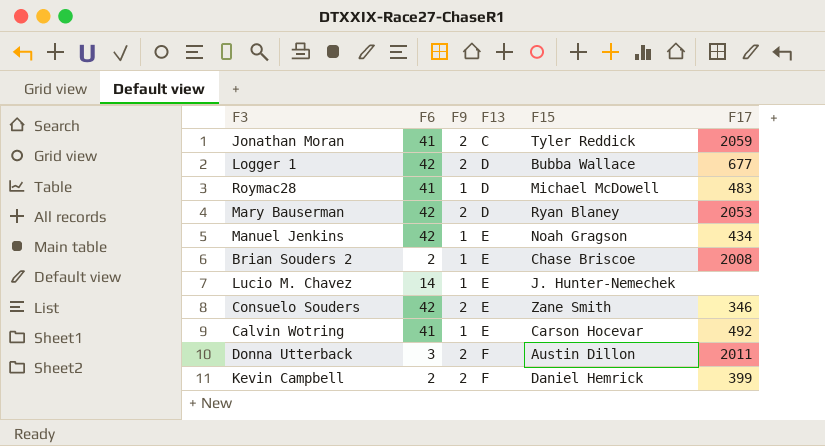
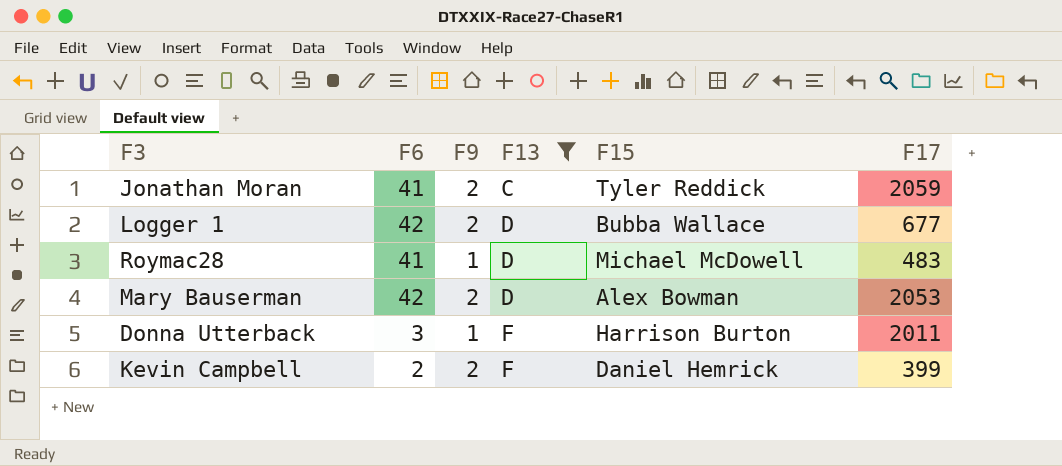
filter: none -> F13 != E
Mary Bauserman | F15: Ryan Blaney -> Alex Bowman
Donna Utterback | F9: 2 -> 1
Donna Utterback | F15: Austin Dillon -> Harrison Burton

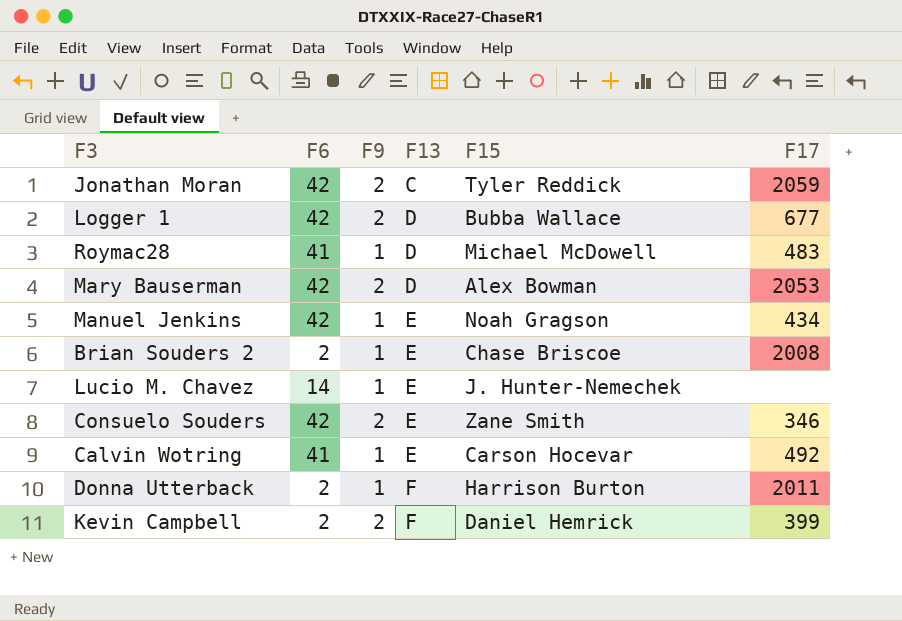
filter: F13 != E -> none
Jonathan Moran | F6: 41 -> 42
Donna Utterback | F6: 3 -> 2

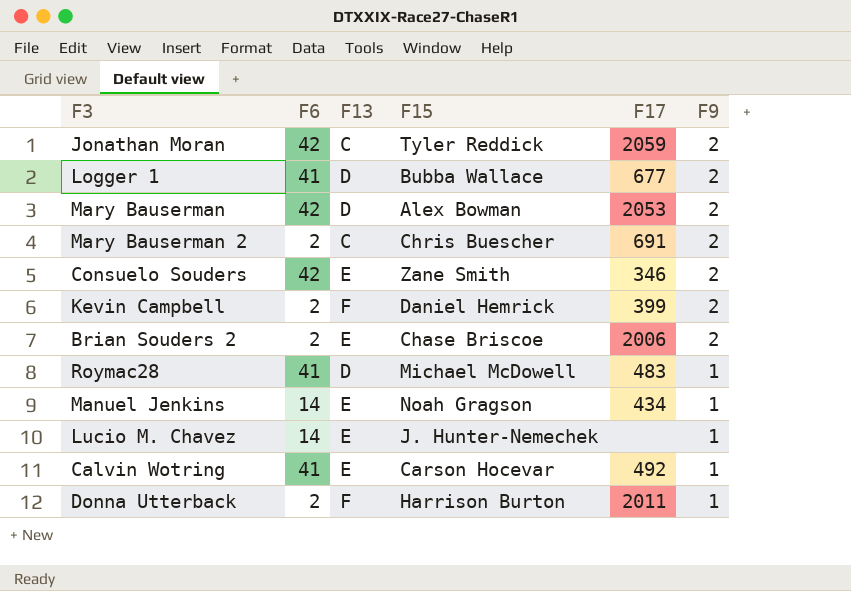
row order: F13 ascending -> F9 descending
column F9 | position: 3 -> 6
Logger 1 | F6: 42 -> 41
row Mary Bauserman 2: none -> 2 | C | Chris Buescher | 691 | 2
Brian Souders 2 | F17: 2008 -> 2006
Brian Souders 2 | F9: 1 -> 2
Manuel Jenkins | F6: 42 -> 14

